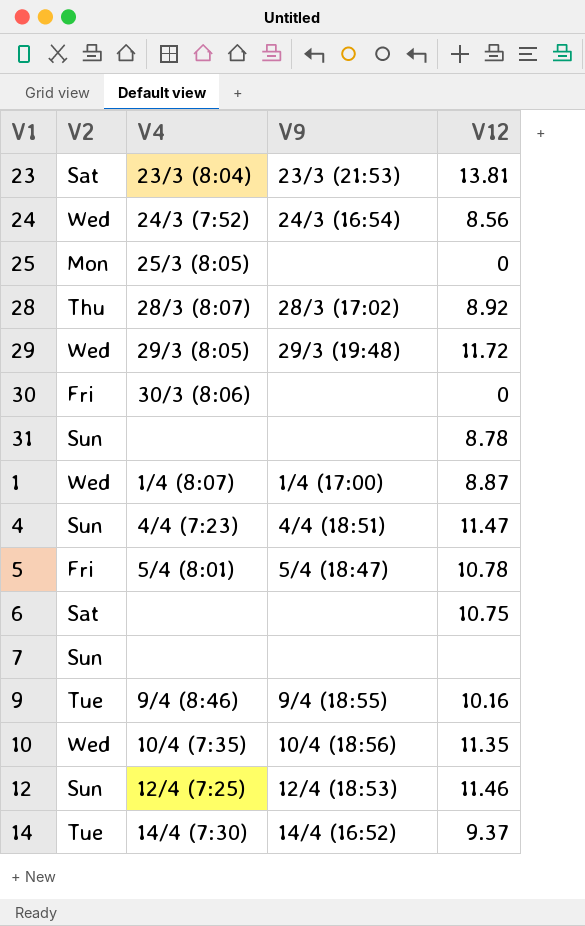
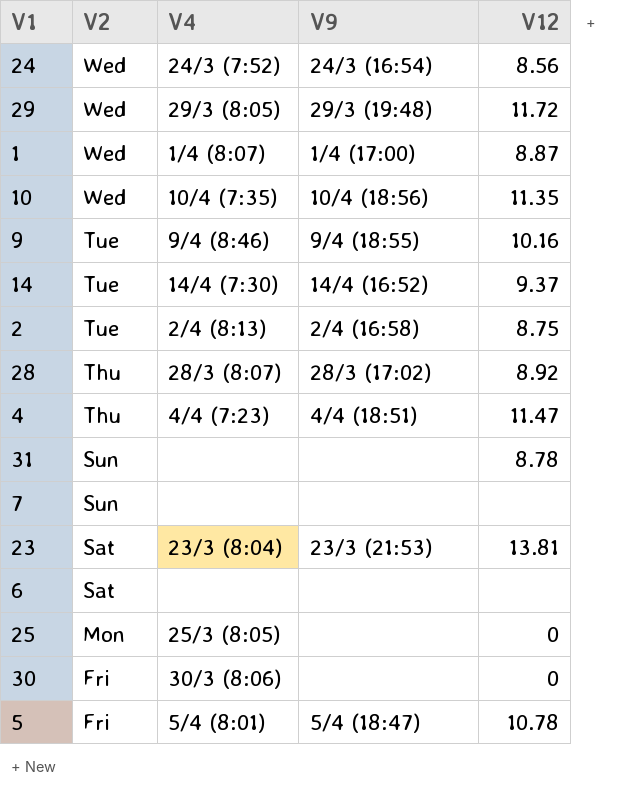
row order: none -> V2 descending
row 12: Sun | 12/4 (7:25) | 12/4 (18:53) | 11.46 -> none
row 2: none -> Tue | 2/4 (8:13) | 2/4 (16:58) | 8.75
4 | V2: Sun -> Thu
6 | V12: 10.75 -> none

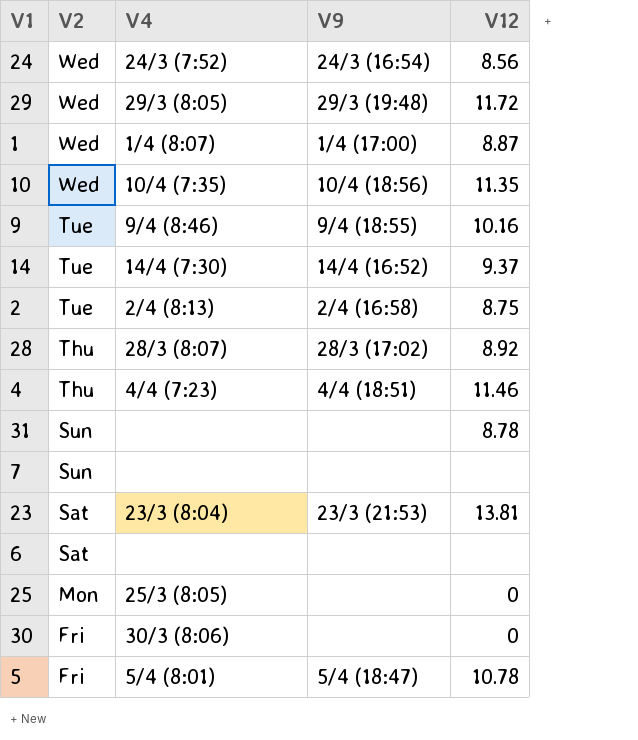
4 | V12: 11.47 -> 11.46

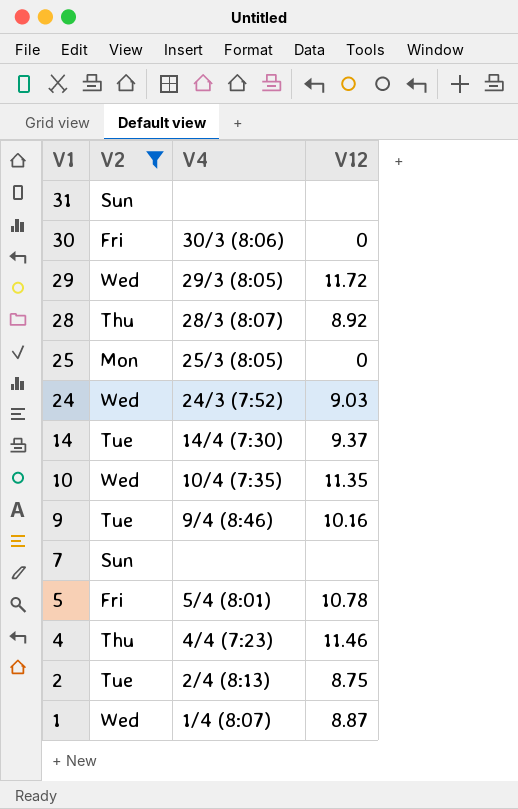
filter: none -> V2 != Sat
row order: V2 descending -> V1 descending
column V9 | position: 4 -> none
31 | V12: 8.78 -> none
24 | V12: 8.56 -> 9.03

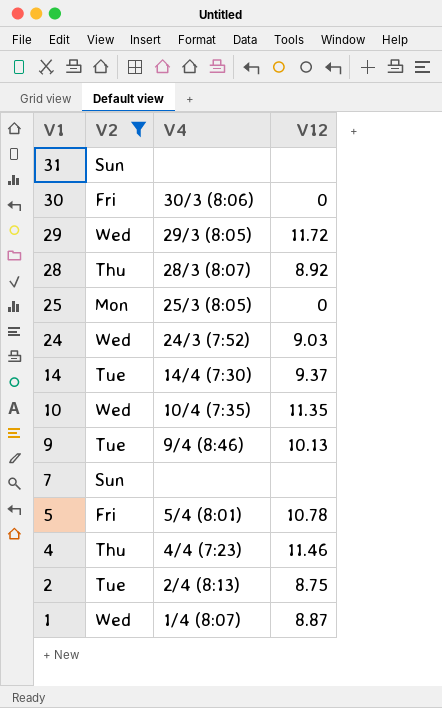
9 | V12: 10.16 -> 10.13

